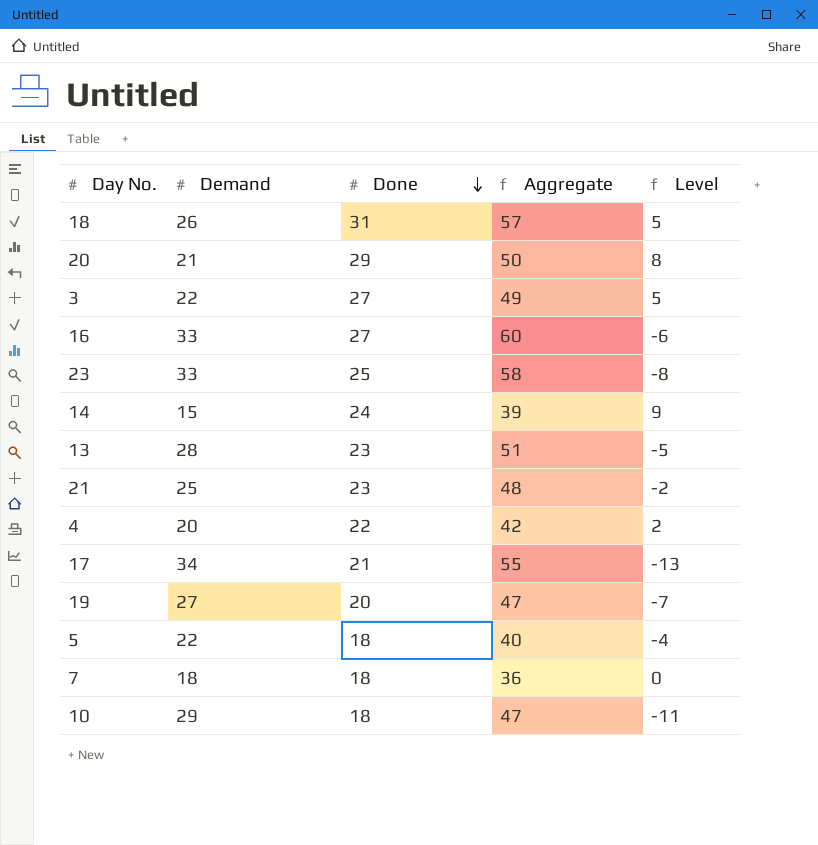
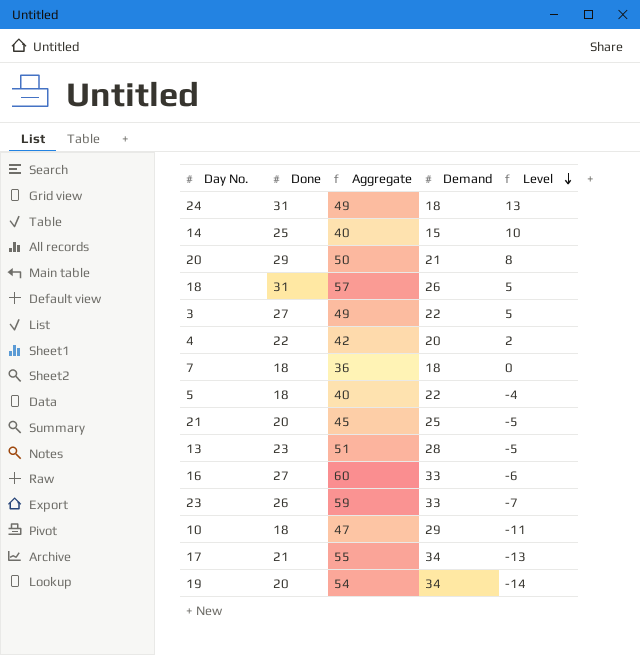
row order: Done descending -> Level descending
column Demand | position: 2 -> 4
row 24: none -> 31 | 49 | 18 | 13
14 | Done: 24 -> 25
14 | Aggregate: 39 -> 40
14 | Level: 9 -> 10
21 | Done: 23 -> 20
21 | Aggregate: 48 -> 45
21 | Level: -2 -> -5
23 | Done: 25 -> 26
23 | Aggregate: 58 -> 59
23 | Level: -8 -> -7
19 | Aggregate: 47 -> 54
19 | Demand: 27 -> 34
19 | Level: -7 -> -14

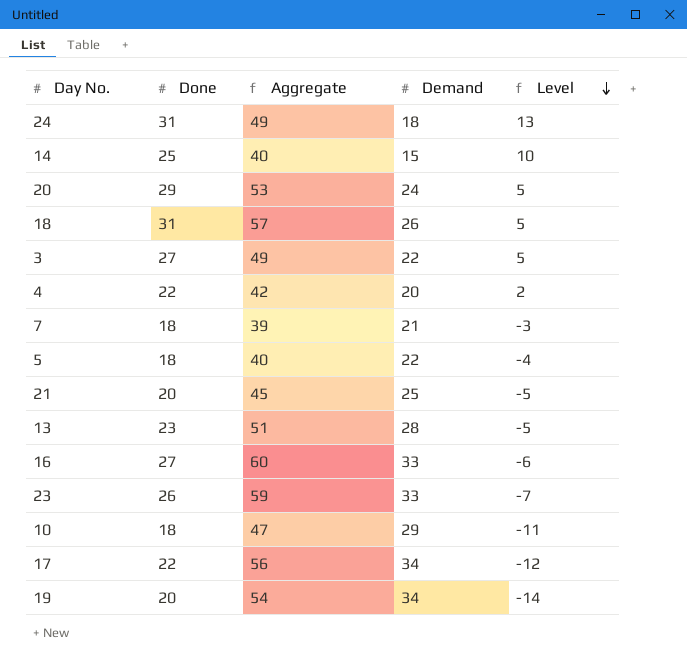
20 | Aggregate: 50 -> 53
20 | Demand: 21 -> 24
20 | Level: 8 -> 5
7 | Aggregate: 36 -> 39
7 | Demand: 18 -> 21
7 | Level: 0 -> -3
17 | Done: 21 -> 22
17 | Aggregate: 55 -> 56
17 | Level: -13 -> -12

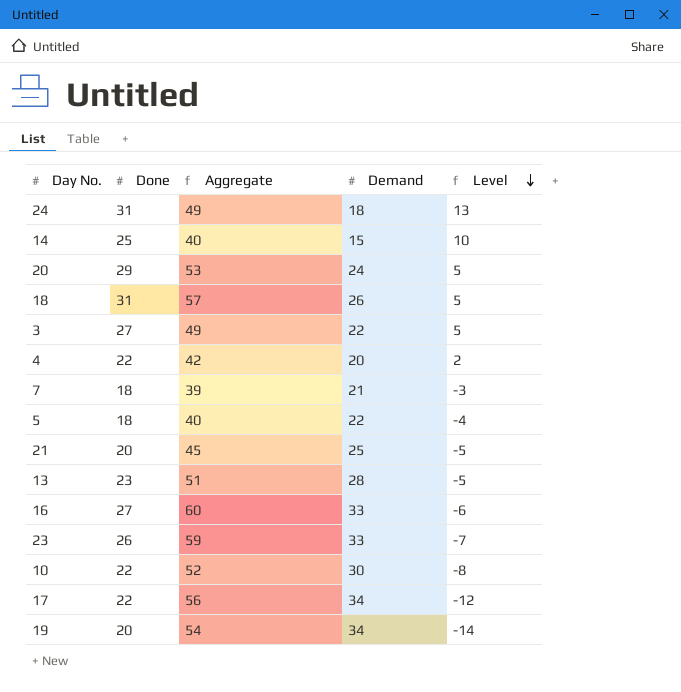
10 | Done: 18 -> 22
10 | Aggregate: 47 -> 52
10 | Demand: 29 -> 30
10 | Level: -11 -> -8

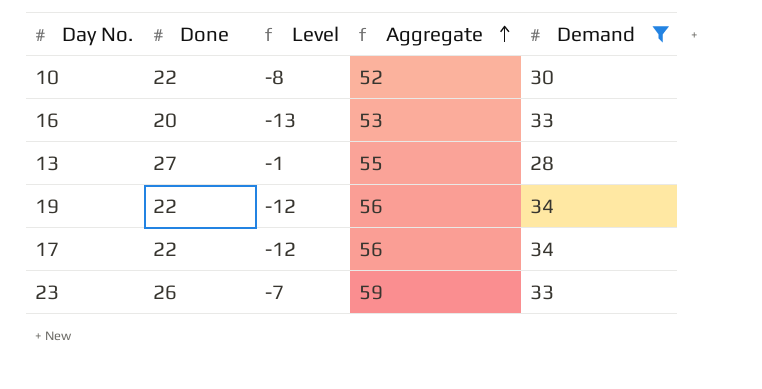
filter: none -> Demand >= 28
row order: Level descending -> Aggregate ascending
column Level | position: 5 -> 3
16 | Done: 27 -> 20
16 | Level: -6 -> -13
16 | Aggregate: 60 -> 53
13 | Done: 23 -> 27
13 | Level: -5 -> -1
13 | Aggregate: 51 -> 55
19 | Done: 20 -> 22
19 | Level: -14 -> -12
19 | Aggregate: 54 -> 56

